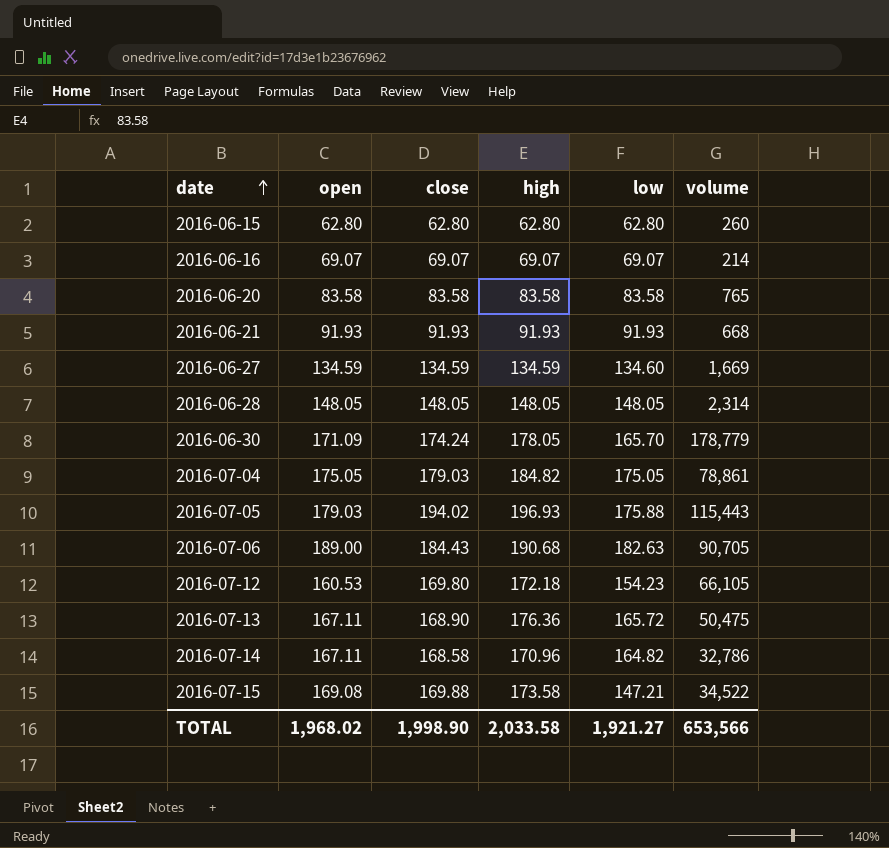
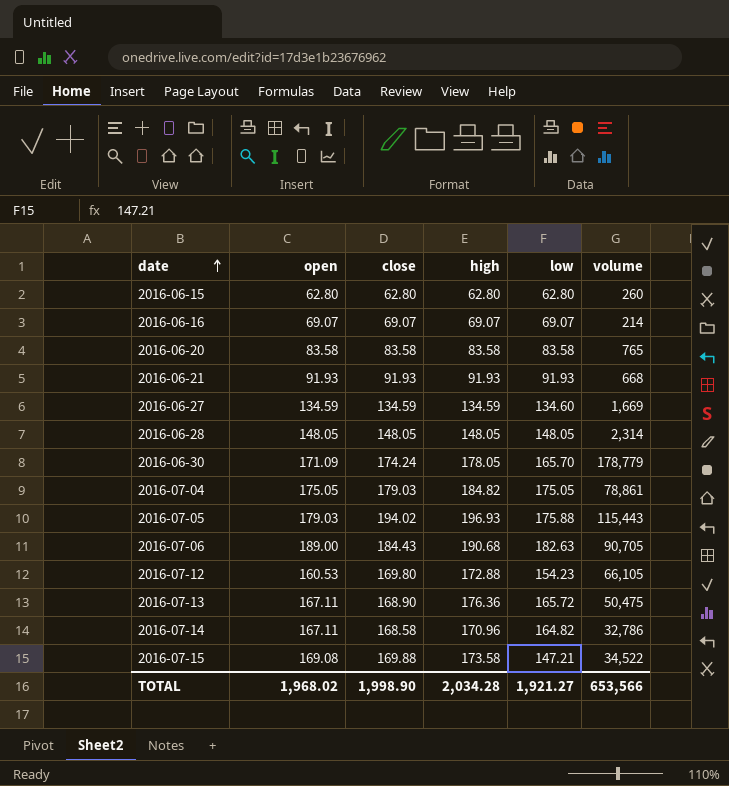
2016-07-12 | high: 172.18 -> 172.88
TOTAL | high: 2,033.58 -> 2,034.28

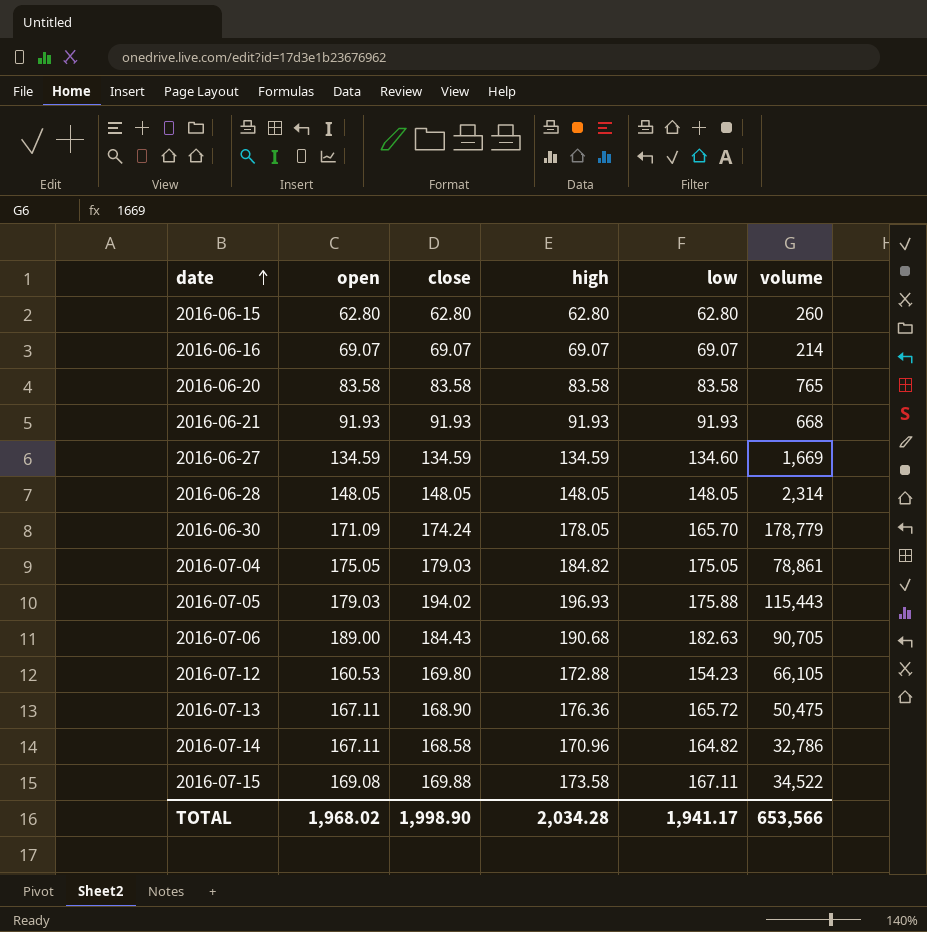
2016-07-15 | low: 147.21 -> 167.11
TOTAL | low: 1,921.27 -> 1,941.17

